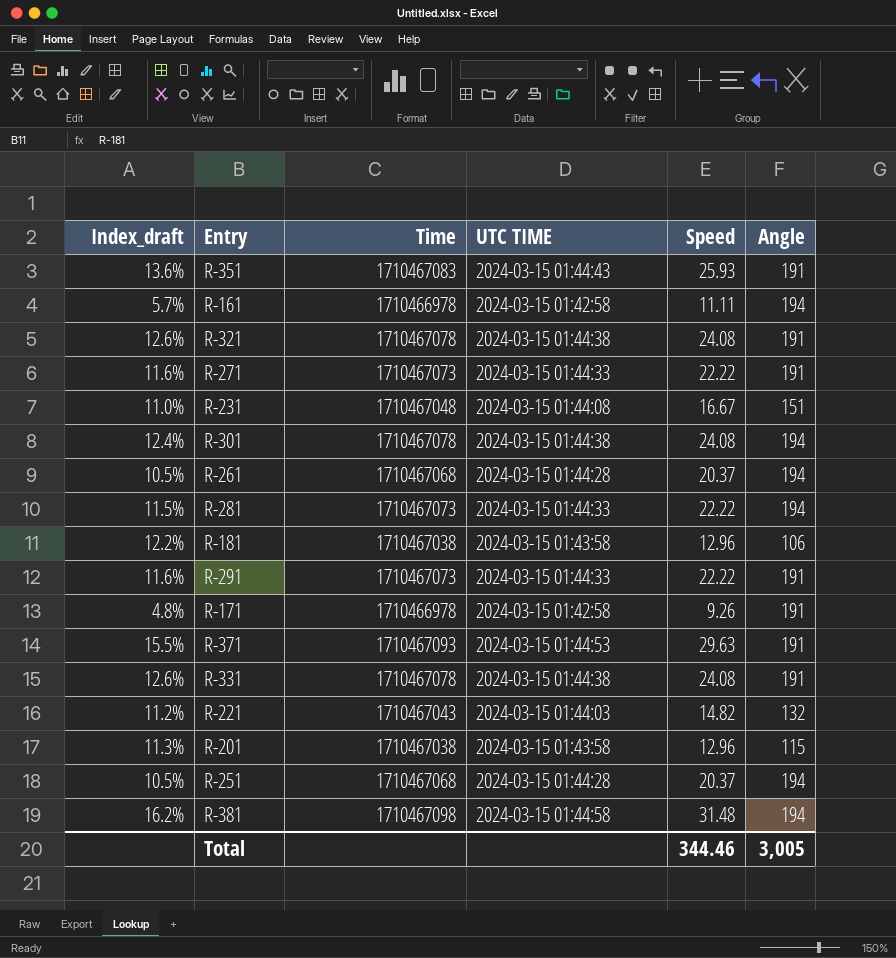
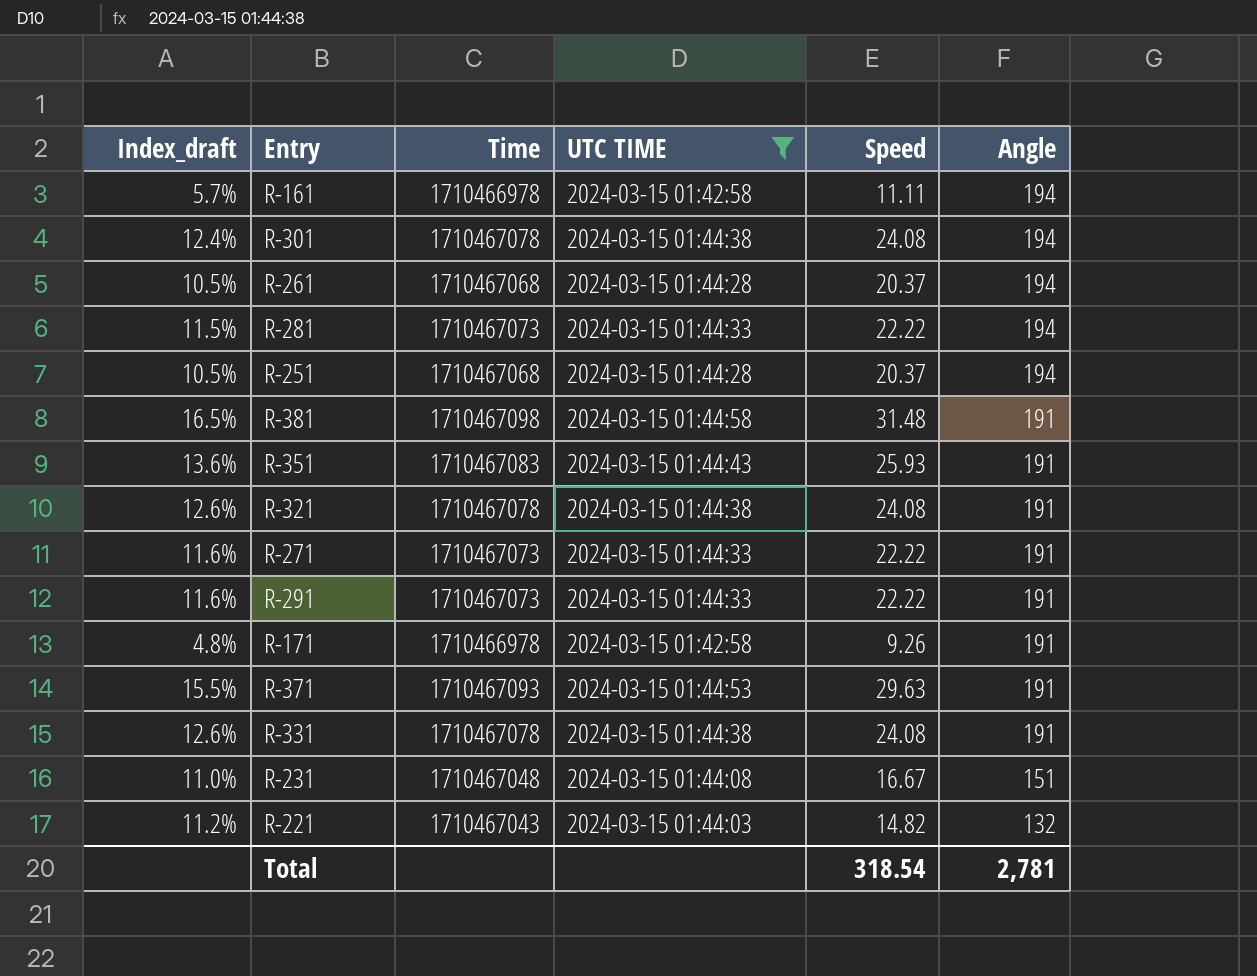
filter: none -> UTC TIME != 2024-03-15 01:43:58
row order: none -> Angle descending
R-381 | Index_draft: 16.2% -> 16.5%
R-381 | Angle: 194 -> 191
Total | Speed: 344.46 -> 318.54
Total | Angle: 3,005 -> 2,781

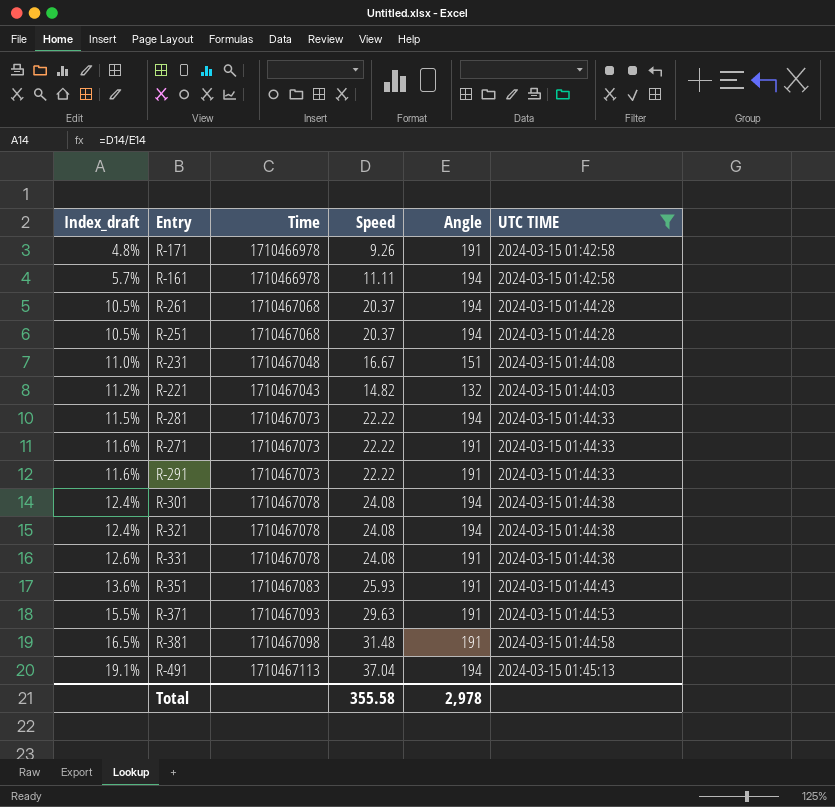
row order: Angle descending -> Index_draft ascending
column UTC TIME | position: 4 -> 6
R-321 | Index_draft: 12.6% -> 12.4%
R-321 | Angle: 191 -> 194
row R-491: none -> 19.1% | 1710467113 | 37.04 | 194 | 2024-03-15 01:45:13
Total | Speed: 318.54 -> 355.58
Total | Angle: 2,781 -> 2,978

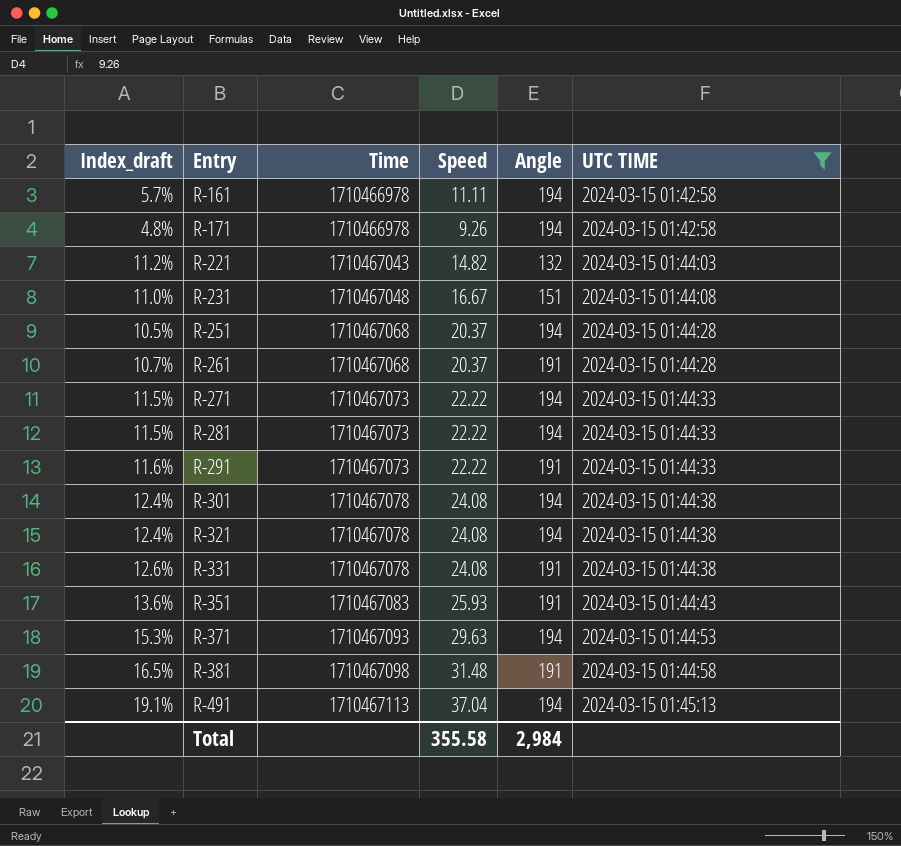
row order: Index_draft ascending -> Entry ascending
R-171 | Angle: 191 -> 194
R-261 | Index_draft: 10.5% -> 10.7%
R-261 | Angle: 194 -> 191
R-271 | Index_draft: 11.6% -> 11.5%
R-271 | Angle: 191 -> 194
R-371 | Index_draft: 15.5% -> 15.3%
R-371 | Angle: 191 -> 194
Total | Angle: 2,978 -> 2,984

